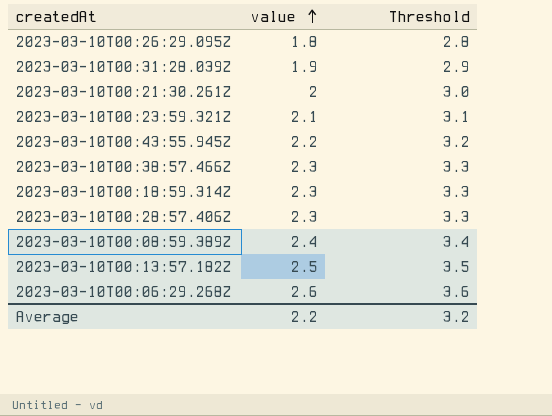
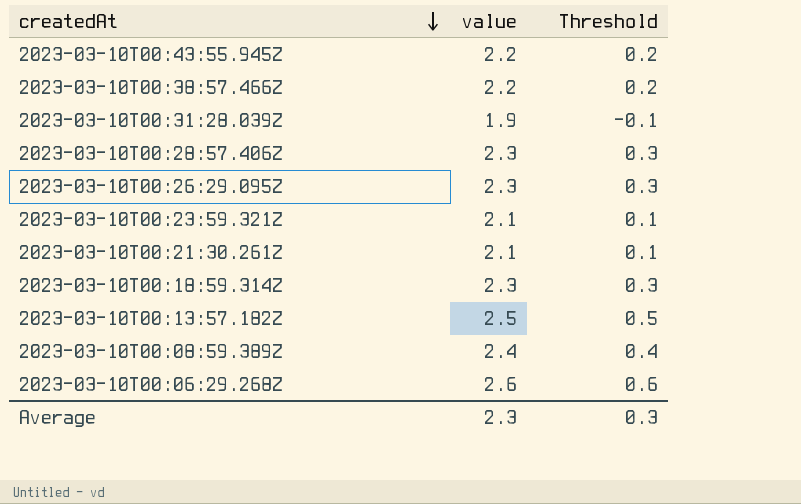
row order: value ascending -> createdAt descending
column Threshold | formula: [value] + 1 -> [value] - 2
2023-03-10T00:38:57.466Z | value: 2.3 -> 2.2
2023-03-10T00:26:29.095Z | value: 1.8 -> 2.3
2023-03-10T00:21:30.261Z | value: 2 -> 2.1
Average | value: 2.2 -> 2.3
Average | Threshold: 3.2 -> 0.3

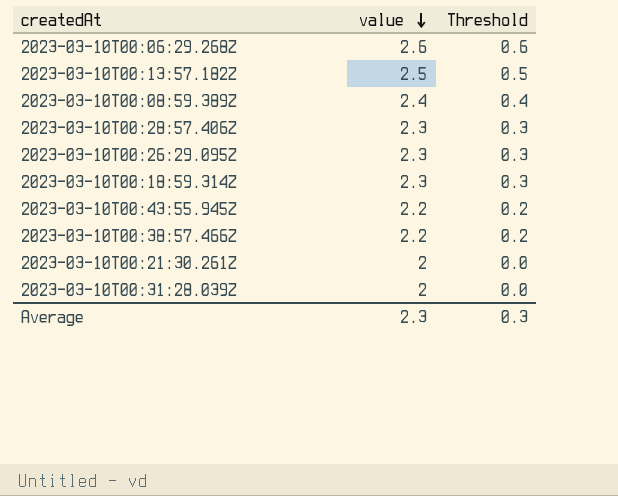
row order: createdAt descending -> value descending
row 2023-03-10T00:23:59.321Z: 2.1 | 0.1 -> none
2023-03-10T00:21:30.261Z | value: 2.1 -> 2
2023-03-10T00:21:30.261Z | Threshold: 0.1 -> 0.0
2023-03-10T00:31:28.039Z | value: 1.9 -> 2
2023-03-10T00:31:28.039Z | Threshold: -0.1 -> 0.0

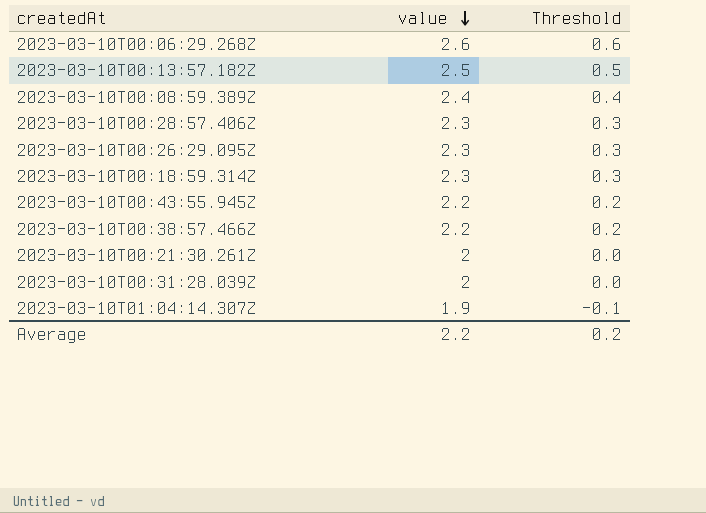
row 2023-03-10T01:04:14.307Z: none -> 1.9 | -0.1
Average | value: 2.3 -> 2.2
Average | Threshold: 0.3 -> 0.2

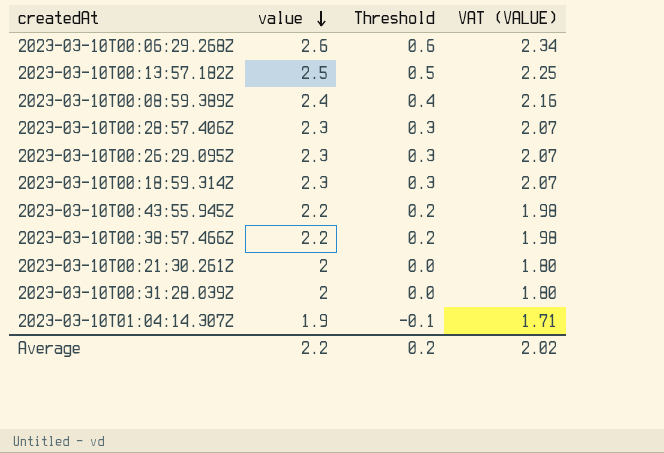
column VAT (VALUE) | formula: none -> [value] * 0.9

